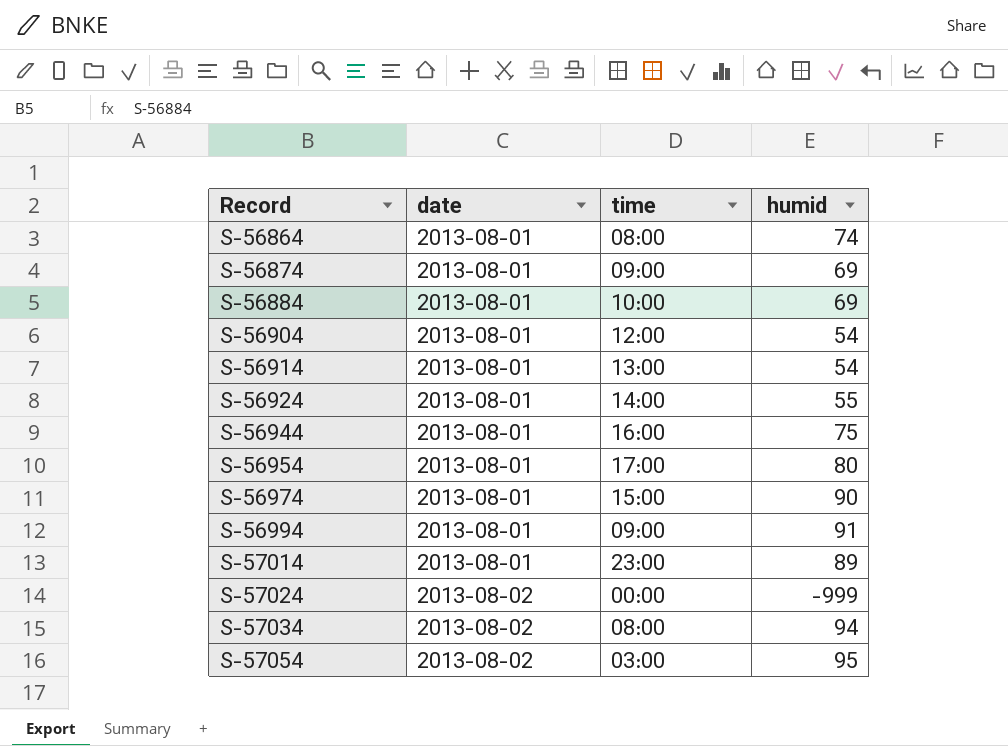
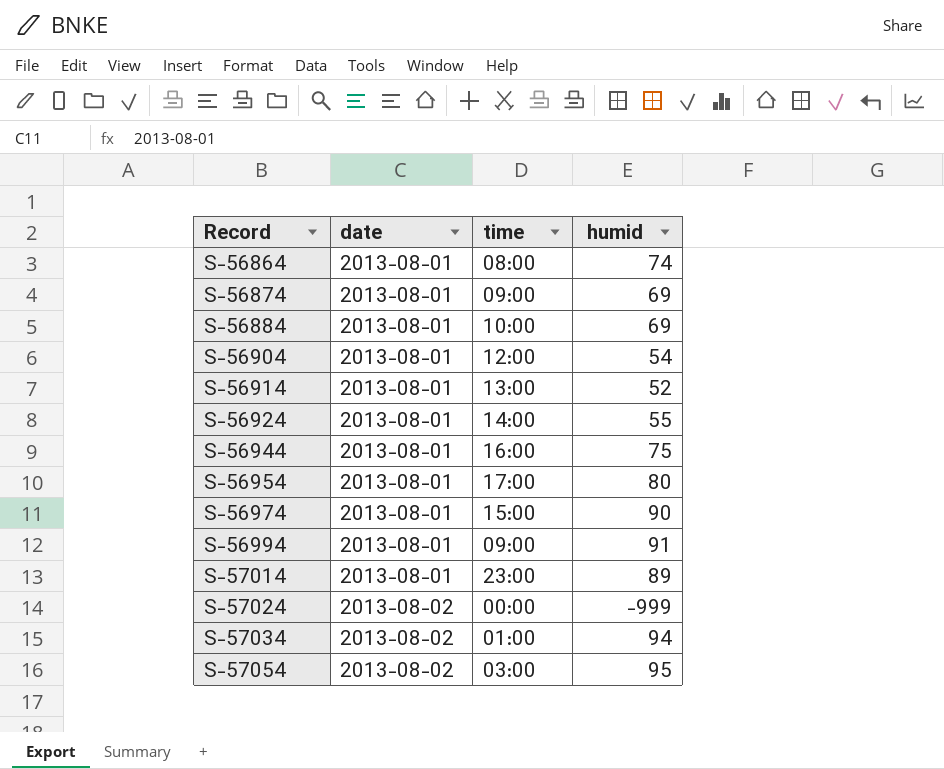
S-56914 | humid: 54 -> 52
S-57034 | time: 08:00 -> 01:00

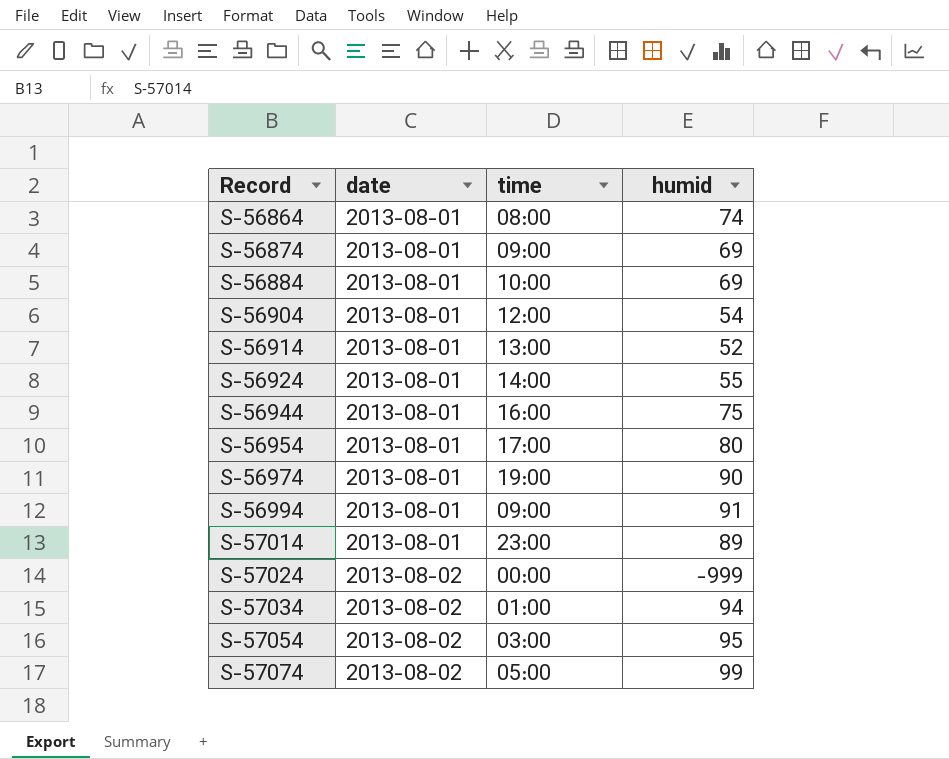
S-56974 | time: 15:00 -> 19:00
row S-57074: none -> 2013-08-02 | 05:00 | 99

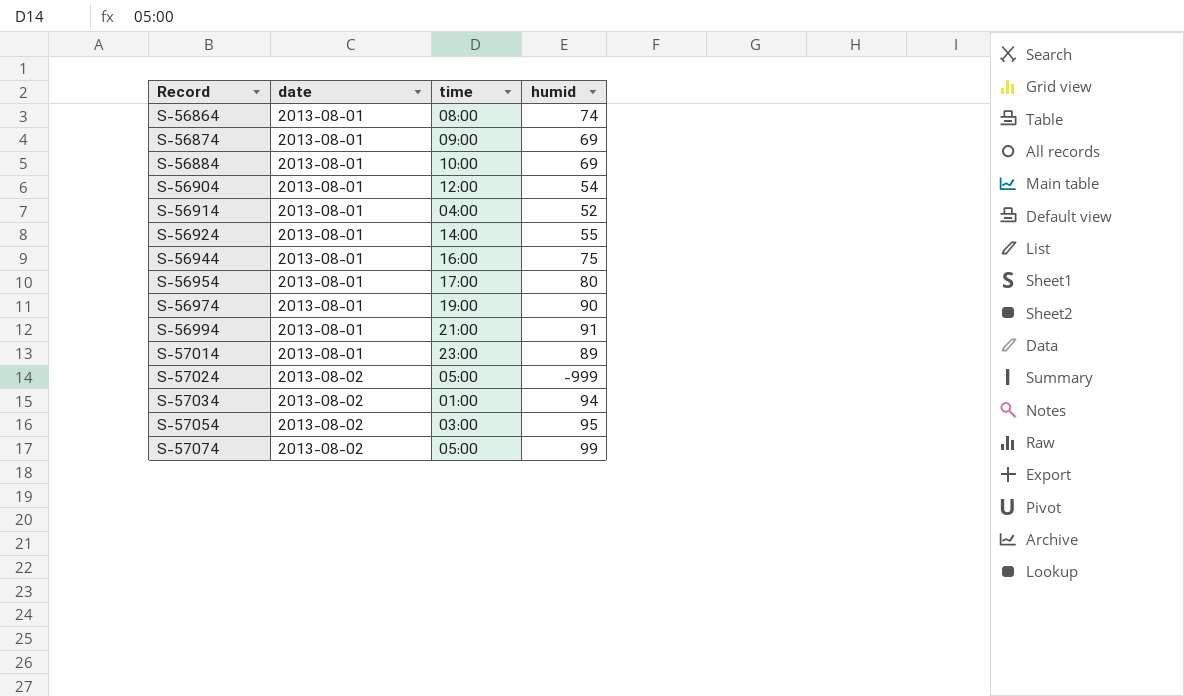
S-56914 | time: 13:00 -> 04:00
S-56994 | time: 09:00 -> 21:00
S-57024 | time: 00:00 -> 05:00

